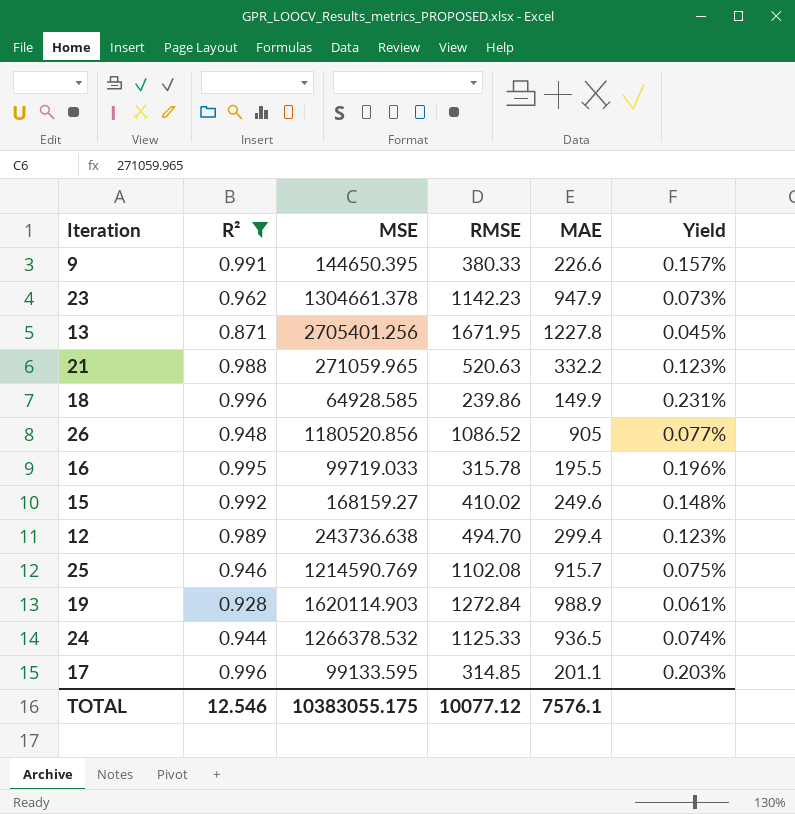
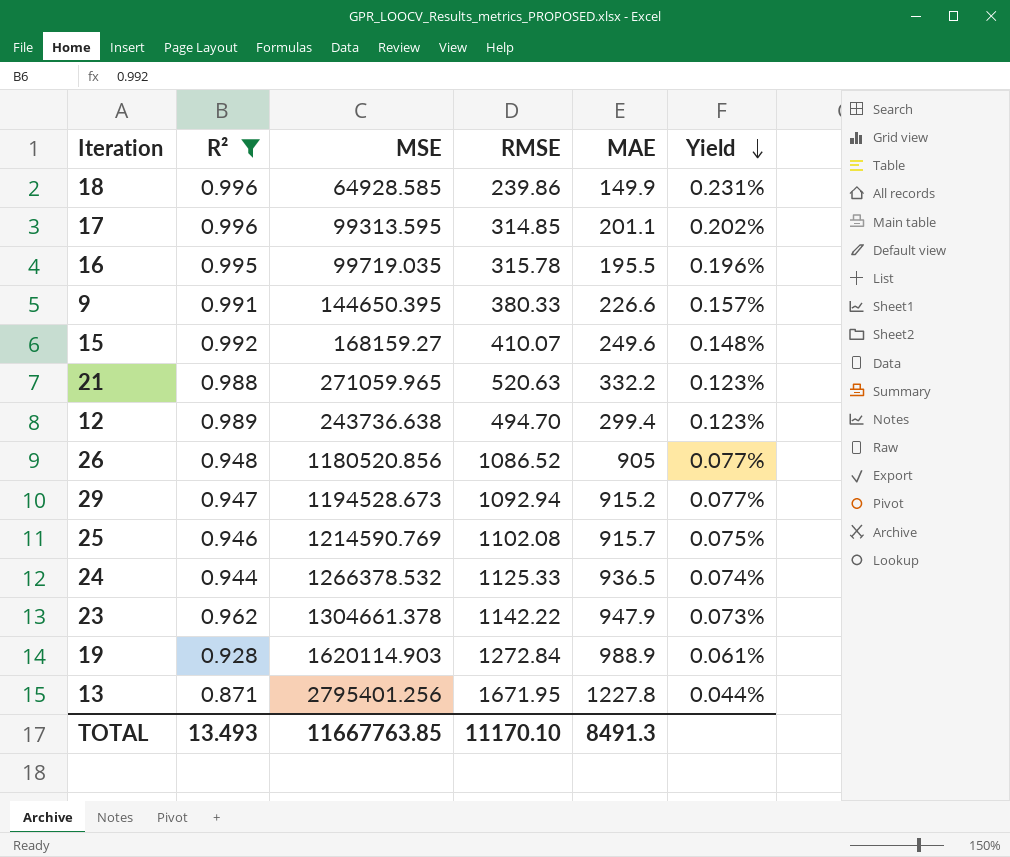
row order: none -> Yield descending
17 | MSE: 99133.595 -> 99313.595
17 | Yield: 0.203% -> 0.202%
16 | MSE: 99719.033 -> 99719.035
15 | RMSE: 410.02 -> 410.07
row 29: none -> 0.947 | 1194528.673 | 1092.94 | 915.2 | 0.077%
23 | RMSE: 1142.23 -> 1142.22
13 | MSE: 2705401.256 -> 2795401.256
13 | Yield: 0.045% -> 0.044%
TOTAL | R²: 12.546 -> 13.493
TOTAL | MSE: 10383055.175 -> 11667763.85
TOTAL | RMSE: 10077.12 -> 11170.10
TOTAL | MAE: 7576.1 -> 8491.3

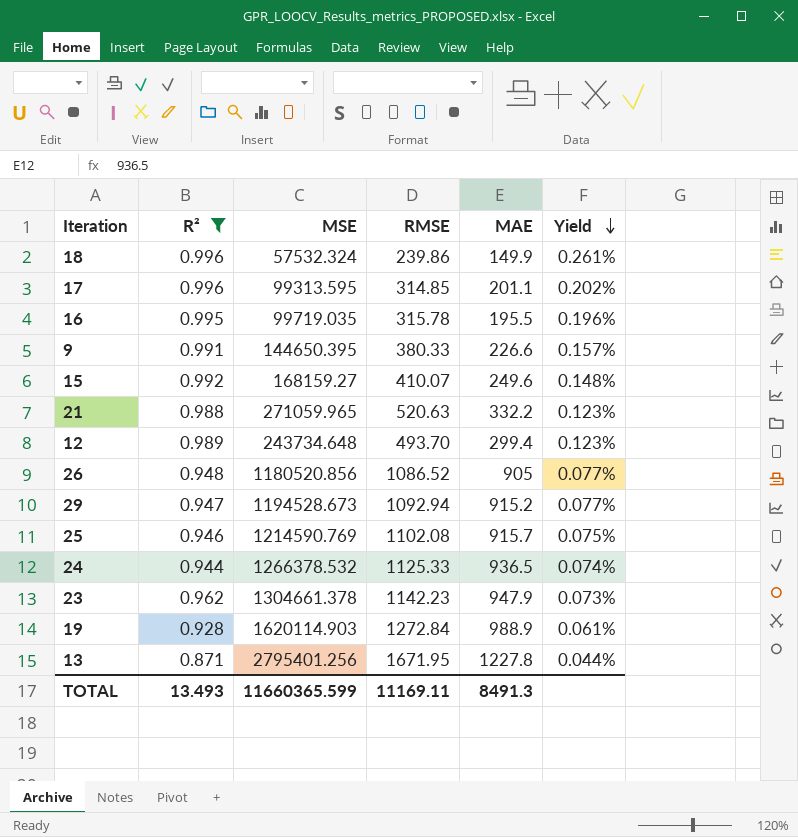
18 | MSE: 64928.585 -> 57532.324
18 | Yield: 0.231% -> 0.261%
12 | MSE: 243736.638 -> 243734.648
12 | RMSE: 494.70 -> 493.70
23 | RMSE: 1142.22 -> 1142.23
TOTAL | MSE: 11667763.85 -> 11660365.599
TOTAL | RMSE: 11170.10 -> 11169.11

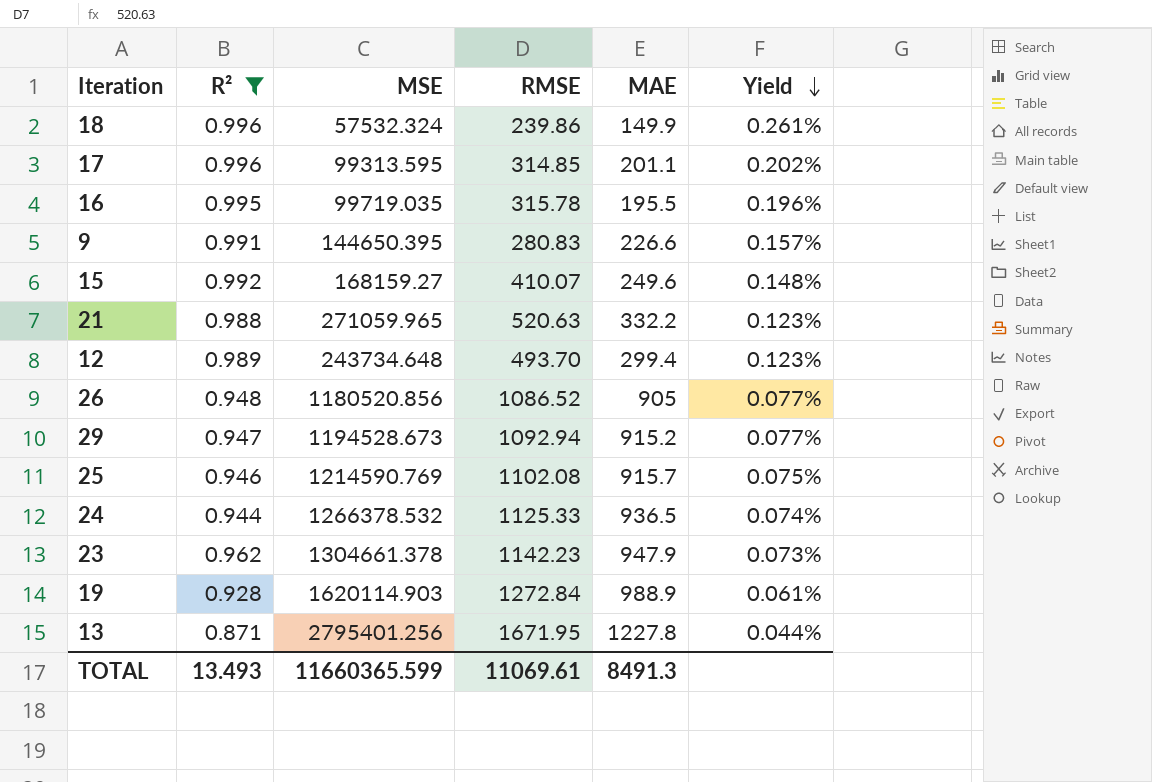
9 | RMSE: 380.33 -> 280.83
TOTAL | RMSE: 11169.11 -> 11069.61

